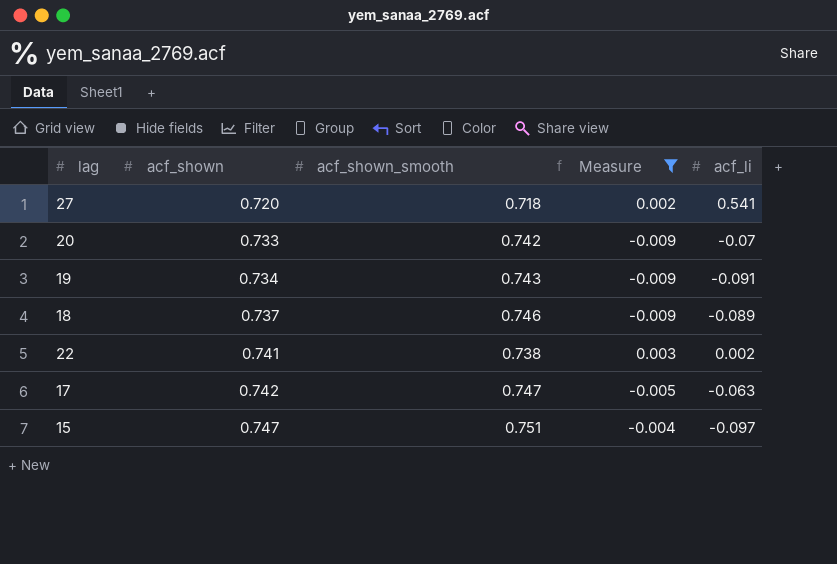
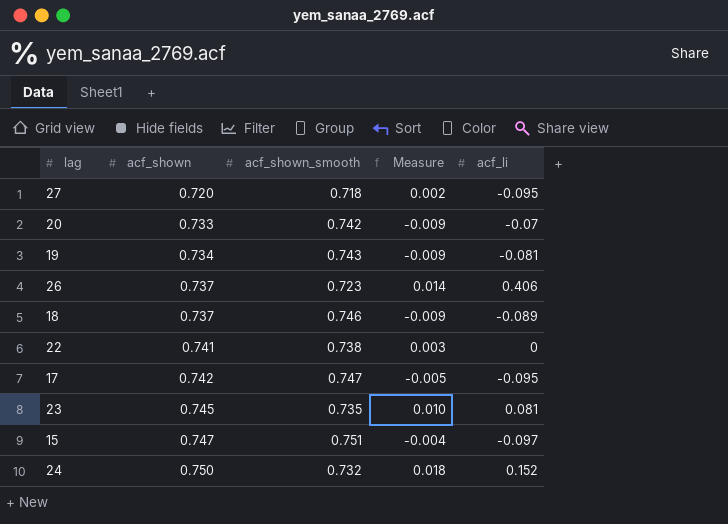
filter: Measure <= 0.003 -> none
27 | acf_li: 0.541 -> -0.095
19 | acf_li: -0.091 -> -0.081
22 | acf_li: 0.002 -> 0
17 | acf_li: -0.063 -> -0.095

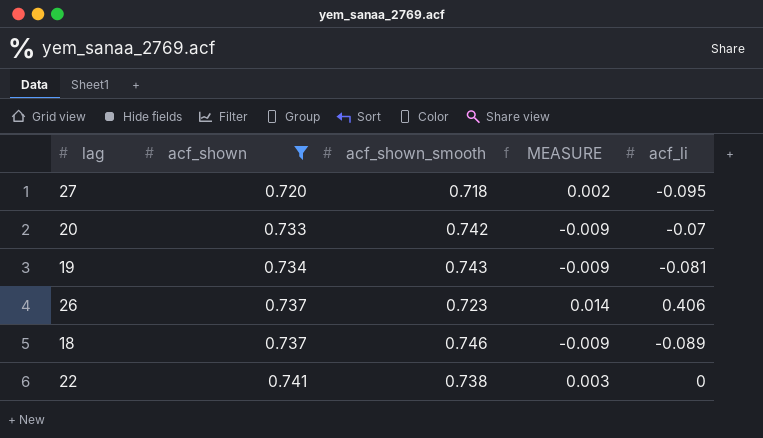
filter: none -> acf_shown <= 0.741
column name: Measure -> MEASURE

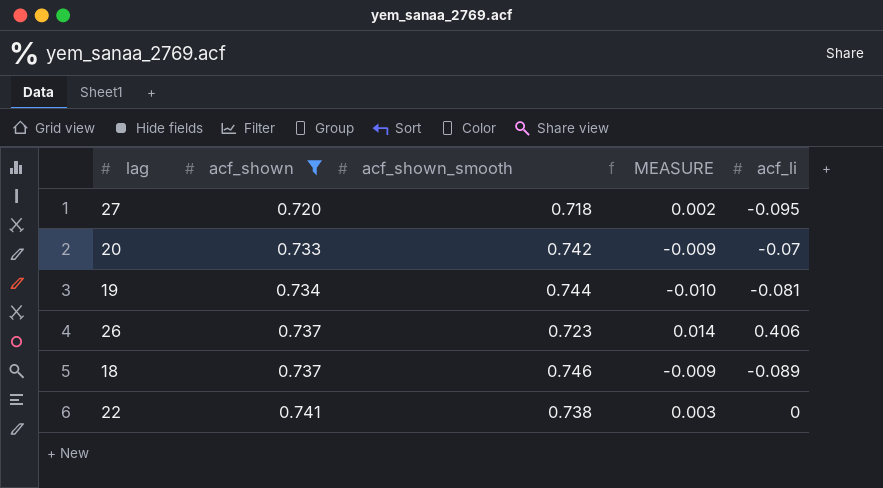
19 | acf_shown_smooth: 0.743 -> 0.744
19 | MEASURE: -0.009 -> -0.010

